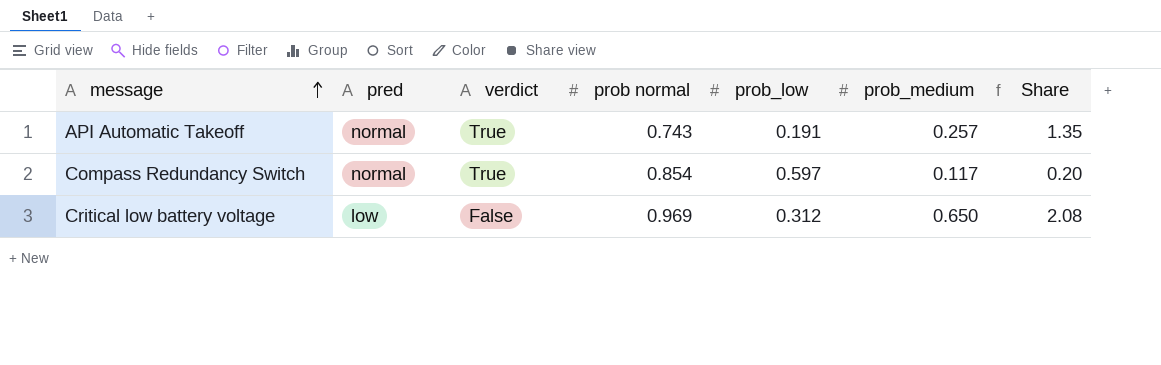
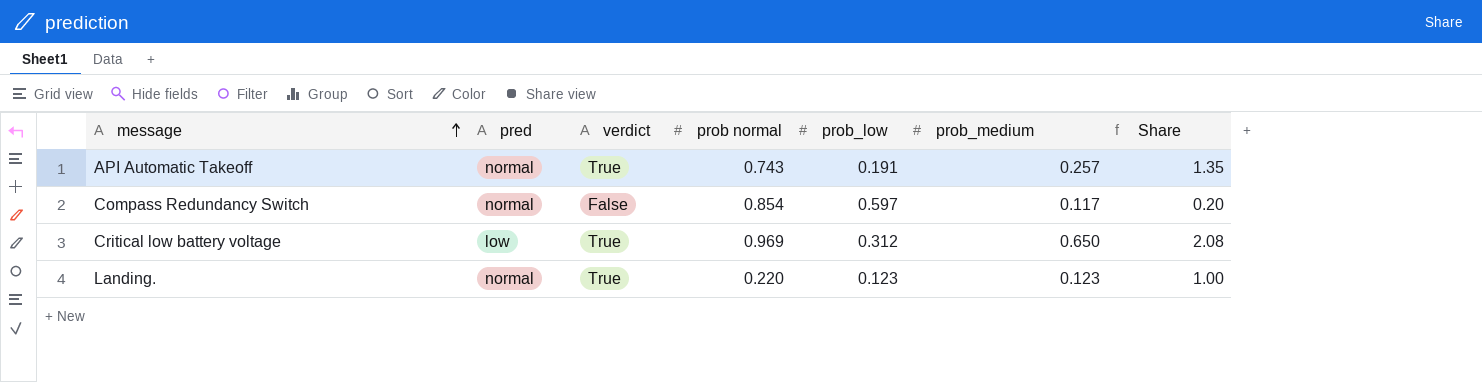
Compass Redundancy Switch | verdict: True -> False
Critical low battery voltage | verdict: False -> True
row Landing.: none -> normal | True | 0.220 | 0.123 | 0.123 | 1.00

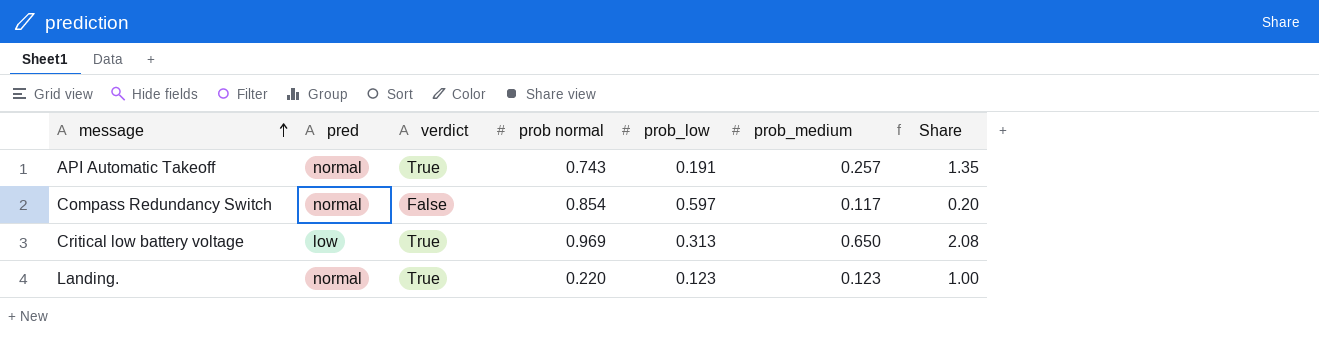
Critical low battery voltage | prob_low: 0.312 -> 0.313

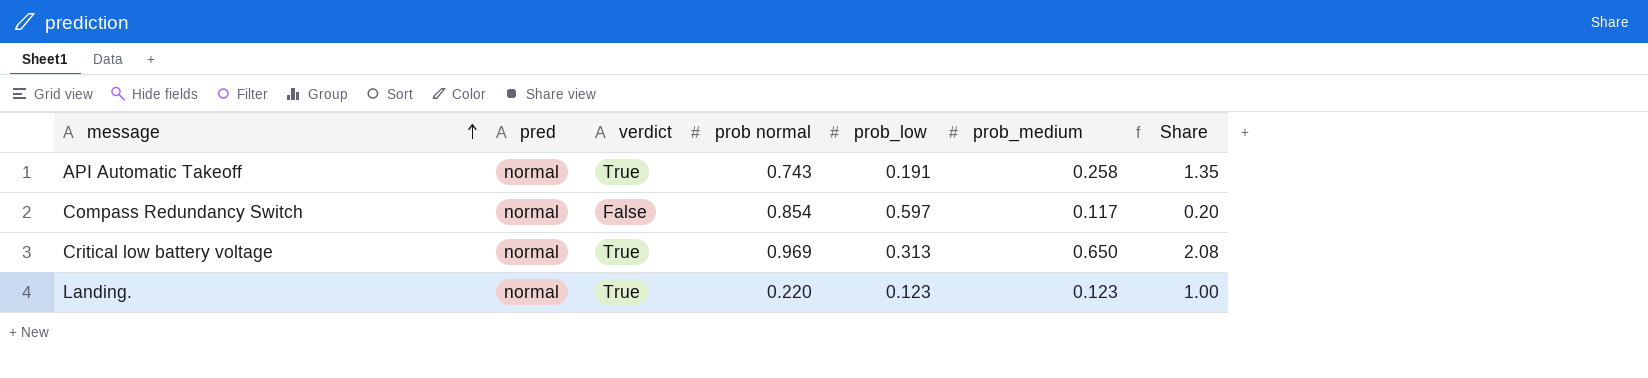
API Automatic Takeoff | prob_medium: 0.257 -> 0.258
Critical low battery voltage | pred: low -> normal

